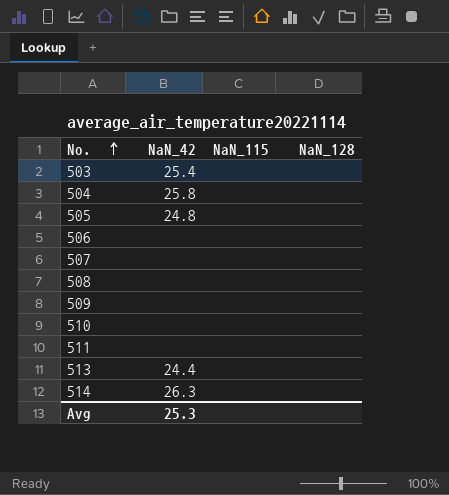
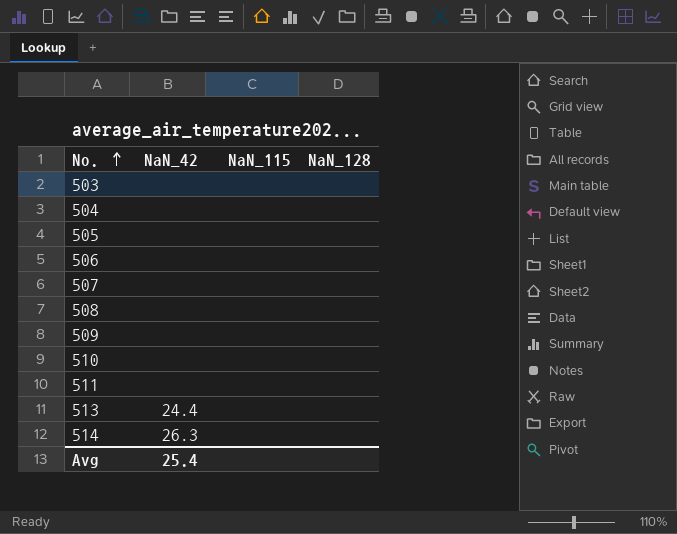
503 | NaN_42: 25.4 -> none
504 | NaN_42: 25.8 -> none
505 | NaN_42: 24.8 -> none
Avg | NaN_42: 25.3 -> 25.4

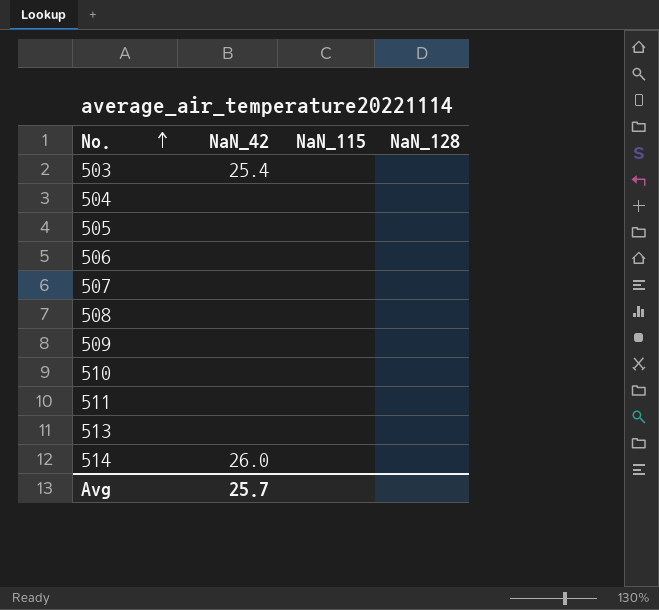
503 | NaN_42: none -> 25.4
513 | NaN_42: 24.4 -> none
514 | NaN_42: 26.3 -> 26.0
Avg | NaN_42: 25.4 -> 25.7

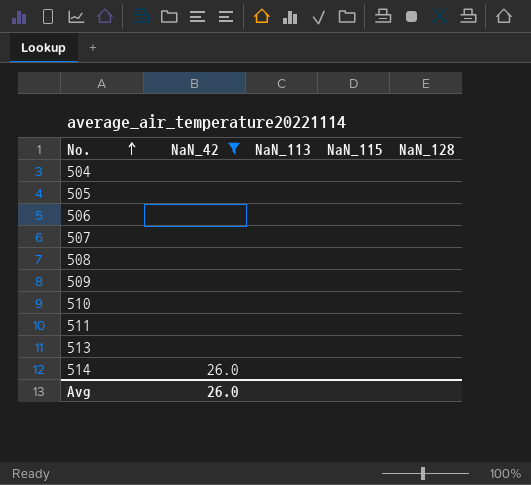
filter: none -> NaN_42 != 25.4
column NaN_113 | position: none -> 3
Avg | NaN_42: 25.7 -> 26.0

